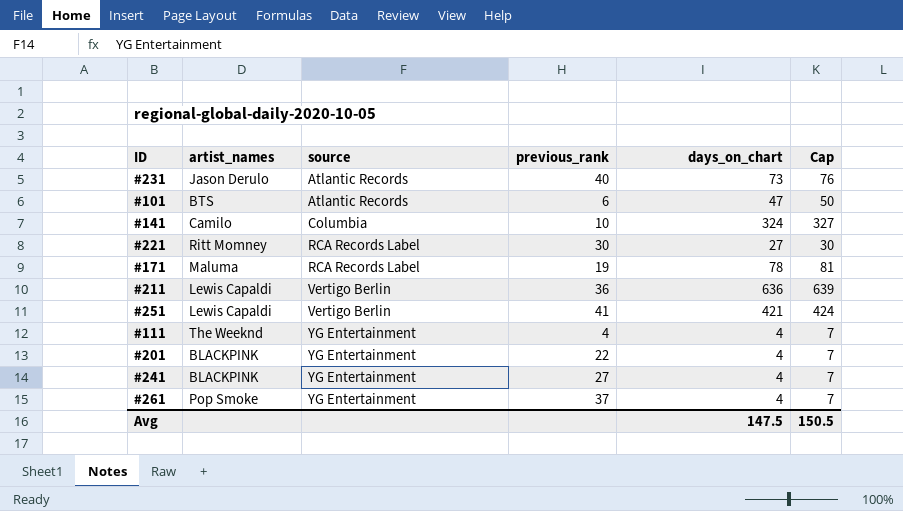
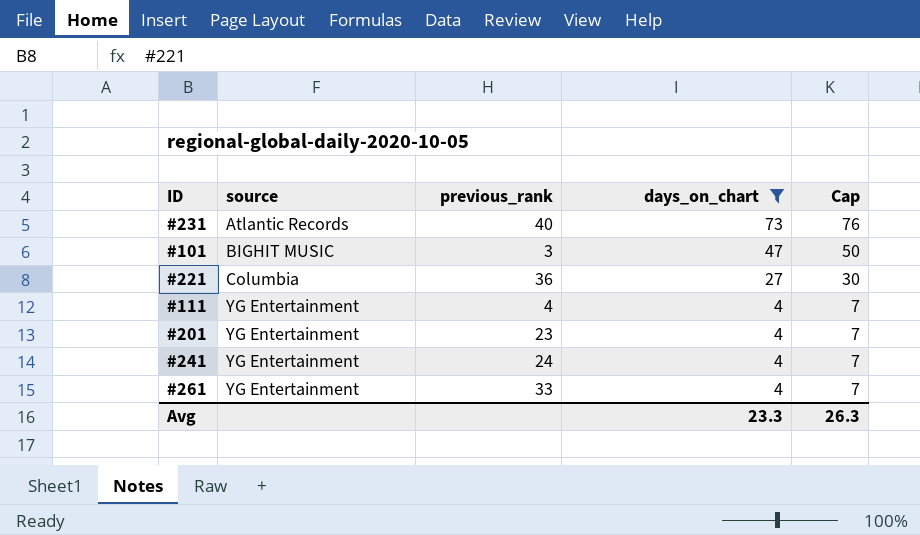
filter: none -> days_on_chart <= 73
column artist_names | position: 2 -> none
#101 | source: Atlantic Records -> BIGHIT MUSIC
#101 | previous_rank: 6 -> 3
#221 | source: RCA Records Label -> Columbia
#221 | previous_rank: 30 -> 36
#201 | previous_rank: 22 -> 23
#241 | previous_rank: 27 -> 24
#261 | previous_rank: 37 -> 33
Avg | days_on_chart: 147.5 -> 23.3
Avg | Cap: 150.5 -> 26.3

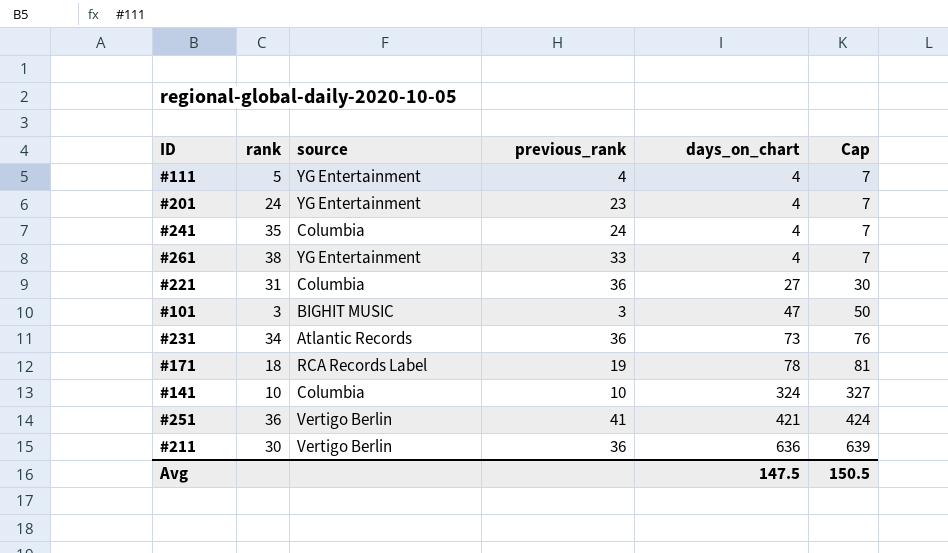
filter: days_on_chart <= 73 -> none
row order: source ascending -> days_on_chart ascending
column rank | position: none -> 2
#241 | source: YG Entertainment -> Columbia
#231 | previous_rank: 40 -> 36
Avg | days_on_chart: 23.3 -> 147.5
Avg | Cap: 26.3 -> 150.5

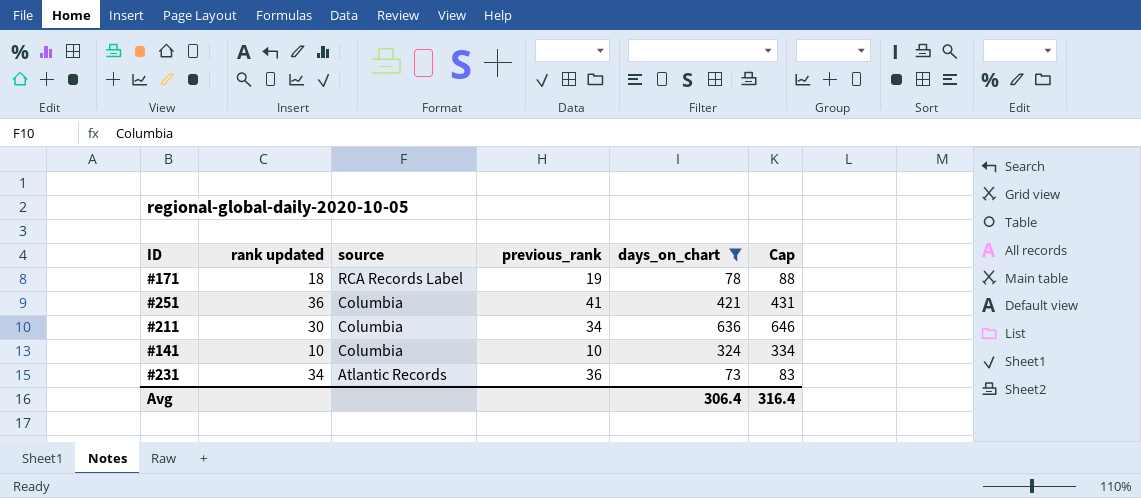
filter: none -> days_on_chart >= 73
row order: days_on_chart ascending -> source descending
column name: rank -> rank updated
column Cap | formula: [days_on_chart] + 3 -> [days_on_chart] + 10
#251 | source: Vertigo Berlin -> Columbia
#211 | source: Vertigo Berlin -> Columbia
#211 | previous_rank: 36 -> 34
Avg | days_on_chart: 147.5 -> 306.4
Avg | Cap: 150.5 -> 316.4

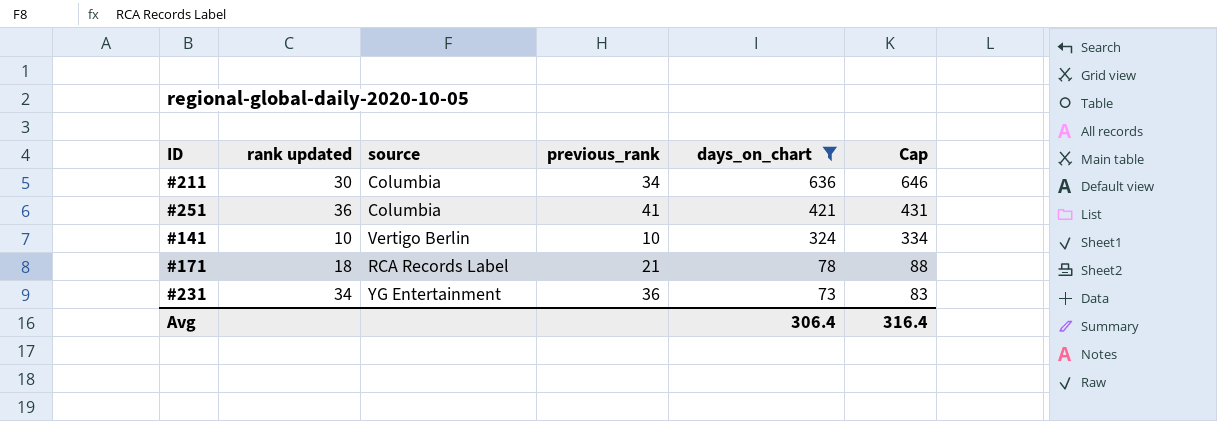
row order: source descending -> days_on_chart descending
#141 | source: Columbia -> Vertigo Berlin
#171 | previous_rank: 19 -> 21
#231 | source: Atlantic Records -> YG Entertainment

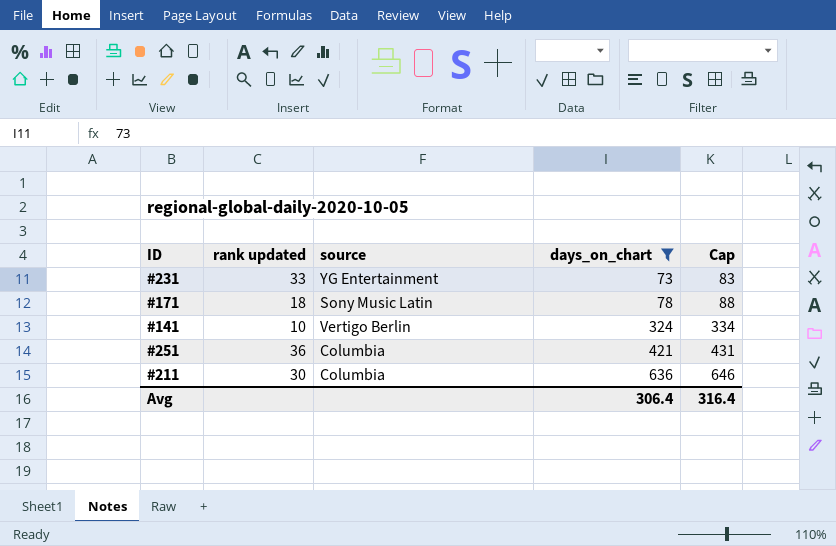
row order: days_on_chart descending -> days_on_chart ascending
column previous_rank | position: 4 -> none
#231 | rank updated: 34 -> 33
#171 | source: RCA Records Label -> Sony Music Latin

